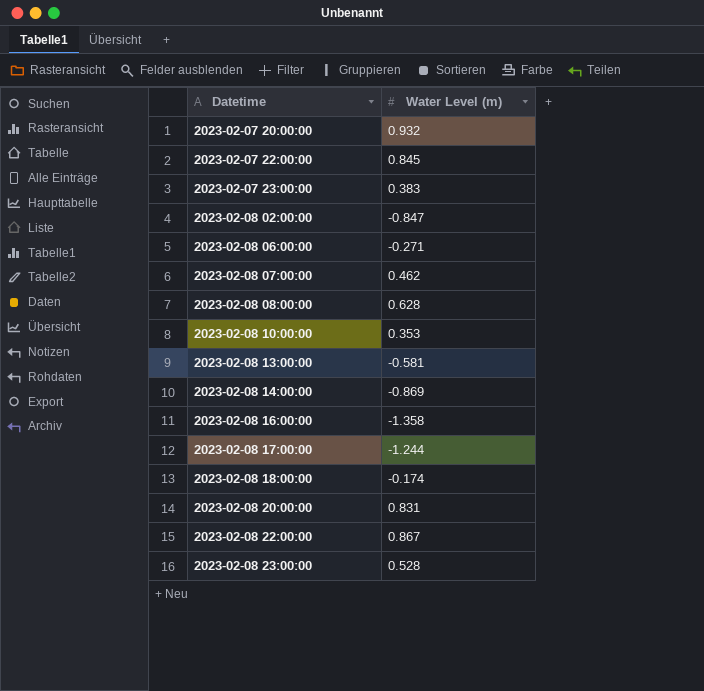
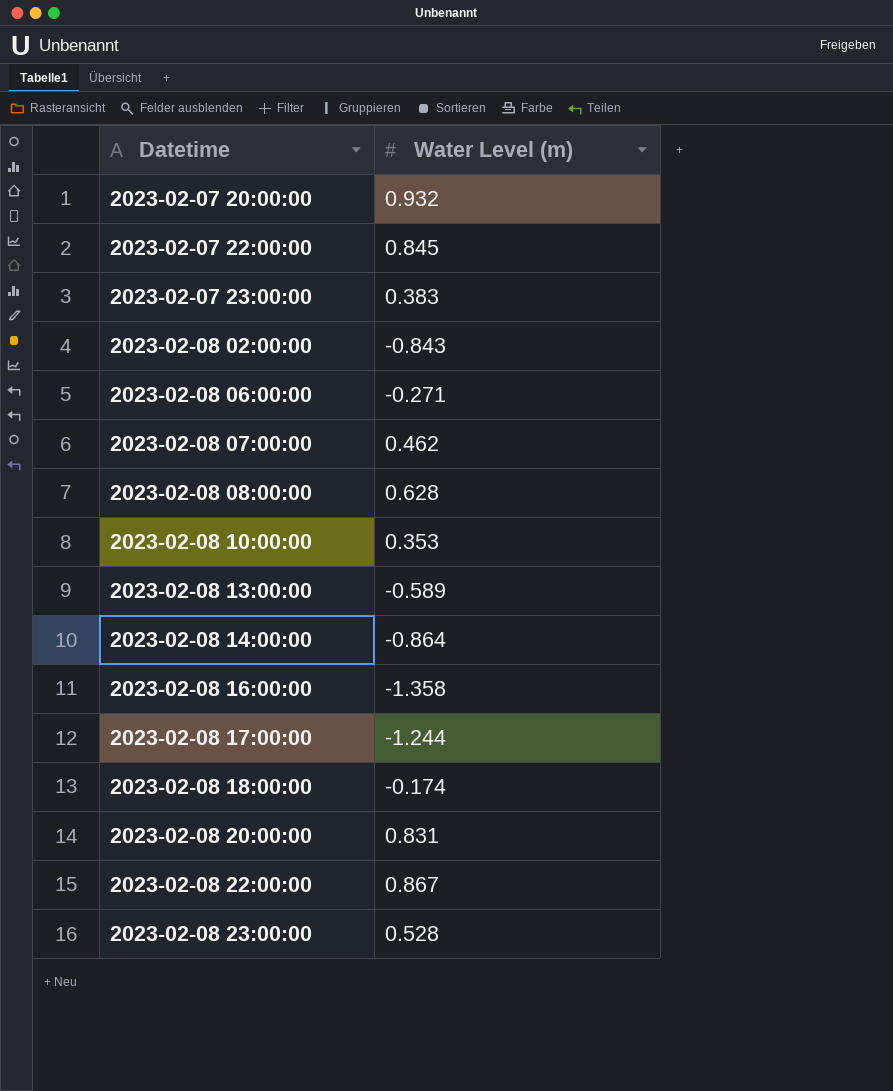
2023-02-08 02:00:00 | Water Level (m): -0.847 -> -0.843
2023-02-08 13:00:00 | Water Level (m): -0.581 -> -0.589
2023-02-08 14:00:00 | Water Level (m): -0.869 -> -0.864

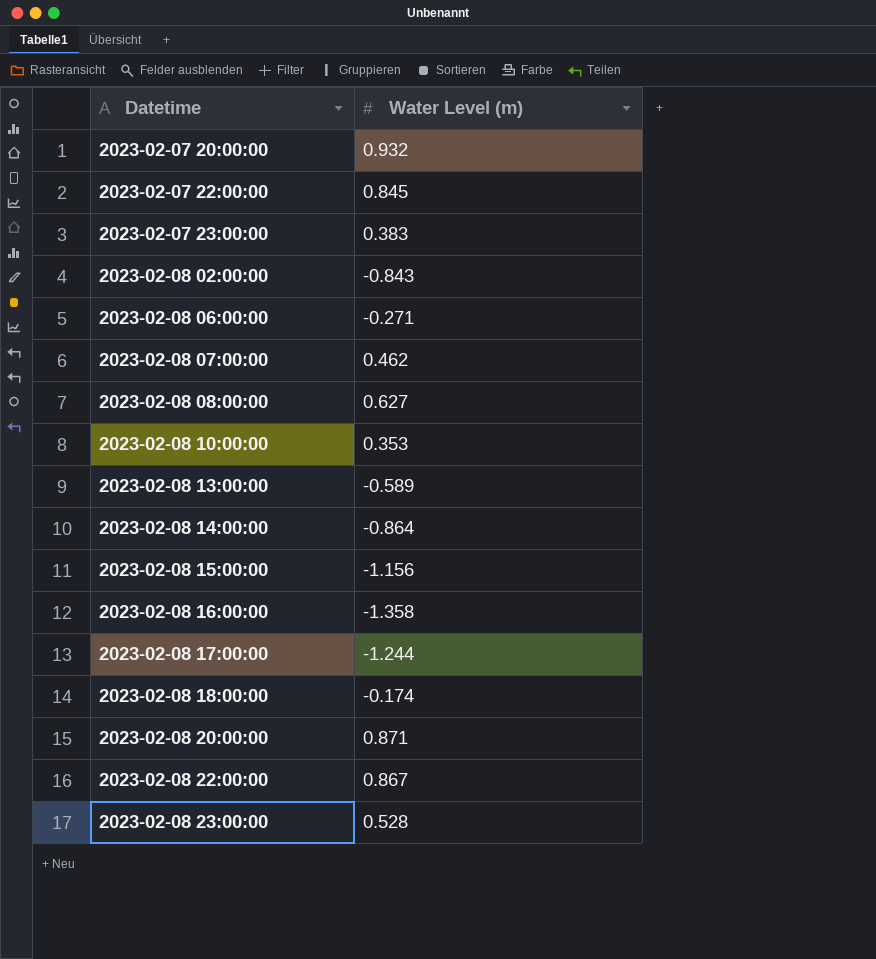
2023-02-08 08:00:00 | Water Level (m): 0.628 -> 0.627
row 2023-02-08 15:00:00: none -> -1.156
2023-02-08 20:00:00 | Water Level (m): 0.831 -> 0.871

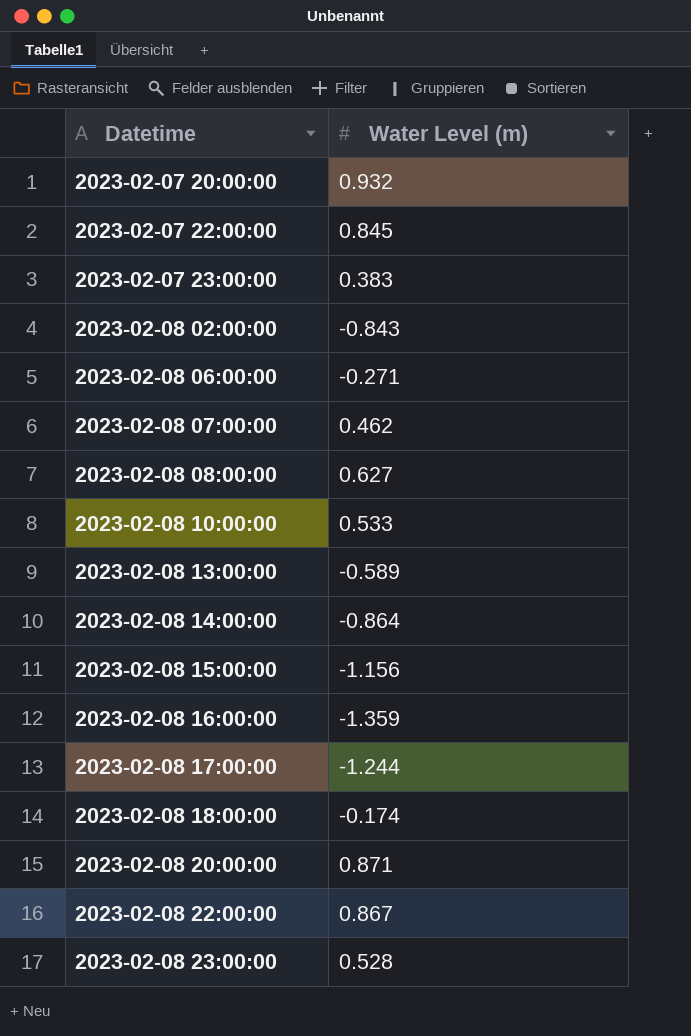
2023-02-08 10:00:00 | Water Level (m): 0.353 -> 0.533
2023-02-08 16:00:00 | Water Level (m): -1.358 -> -1.359

